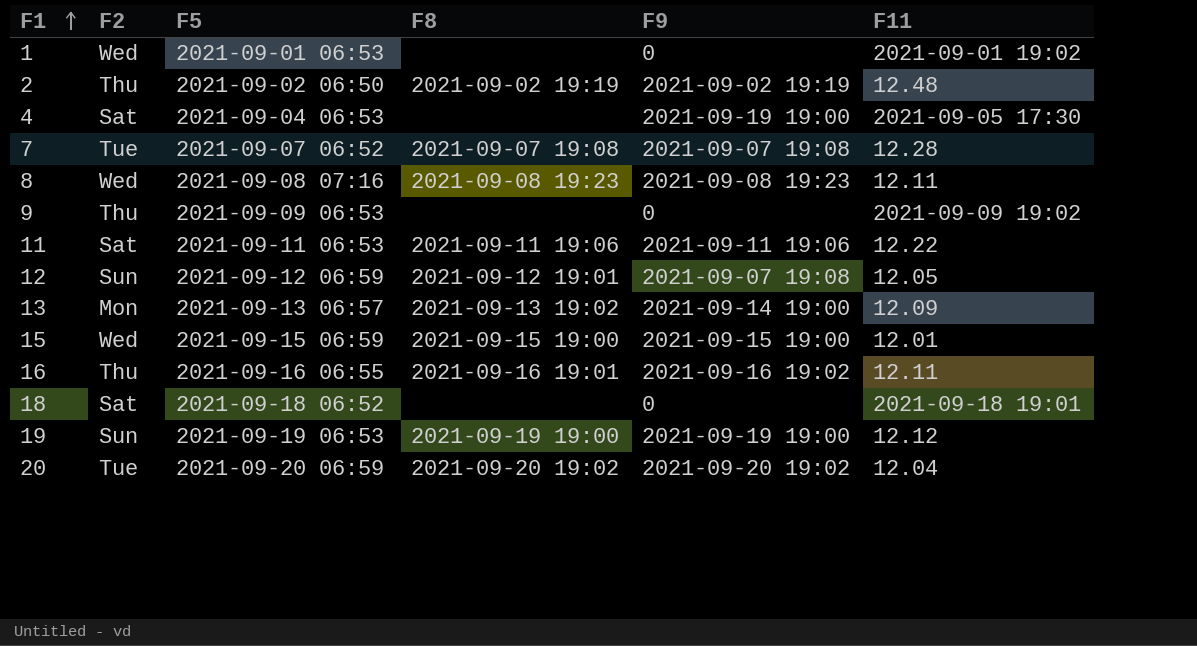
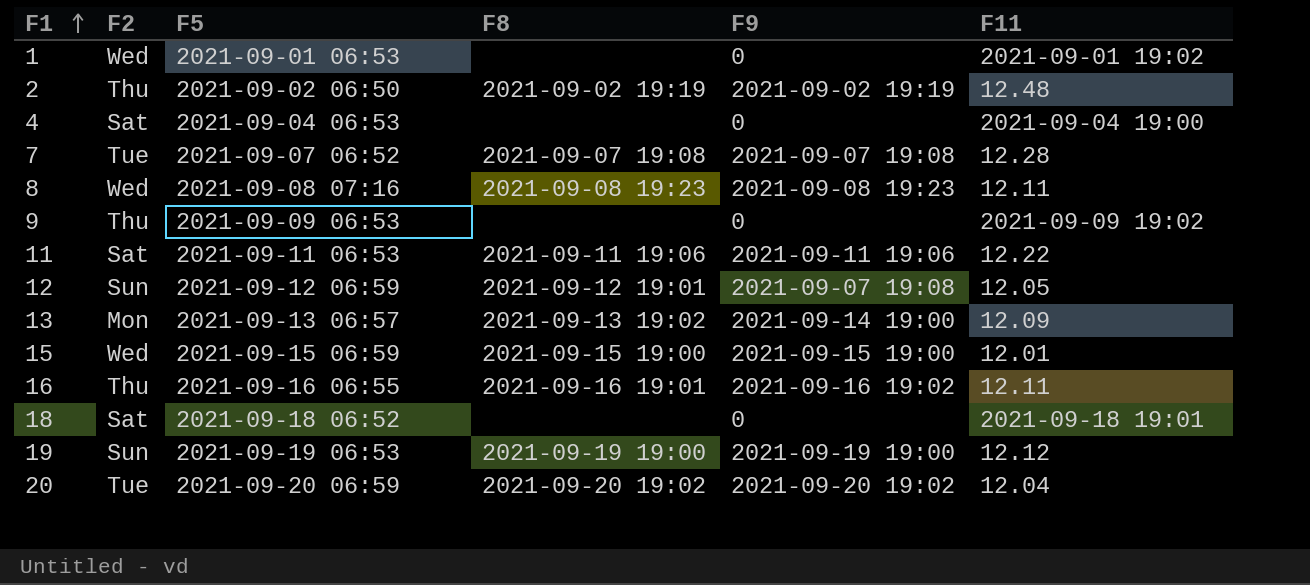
4 | F9: 2021-09-19 19:00 -> 0
4 | F11: 2021-09-05 17:30 -> 2021-09-04 19:00

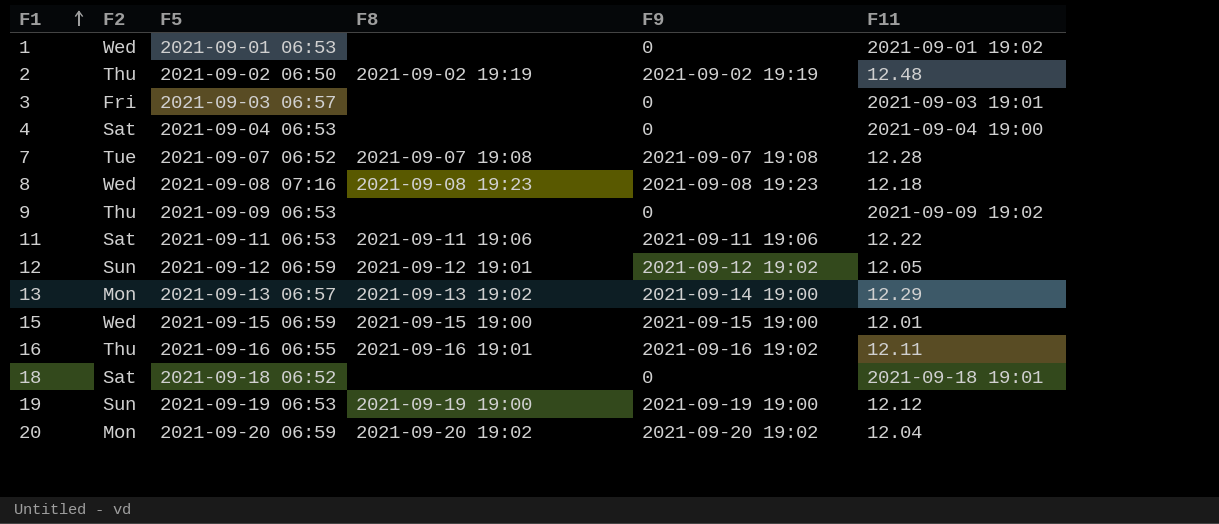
row 3: none -> Fri | 2021-09-03 06:57 | none | 0 | 2021-09-03 19:01
8 | F11: 12.11 -> 12.18
12 | F9: 2021-09-07 19:08 -> 2021-09-12 19:02
13 | F11: 12.09 -> 12.29
20 | F2: Tue -> Mon

